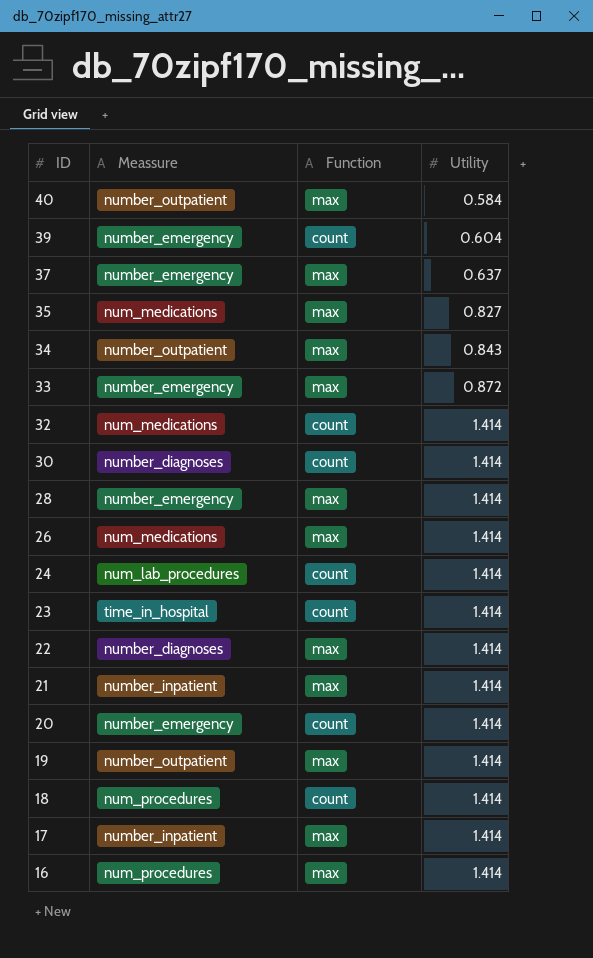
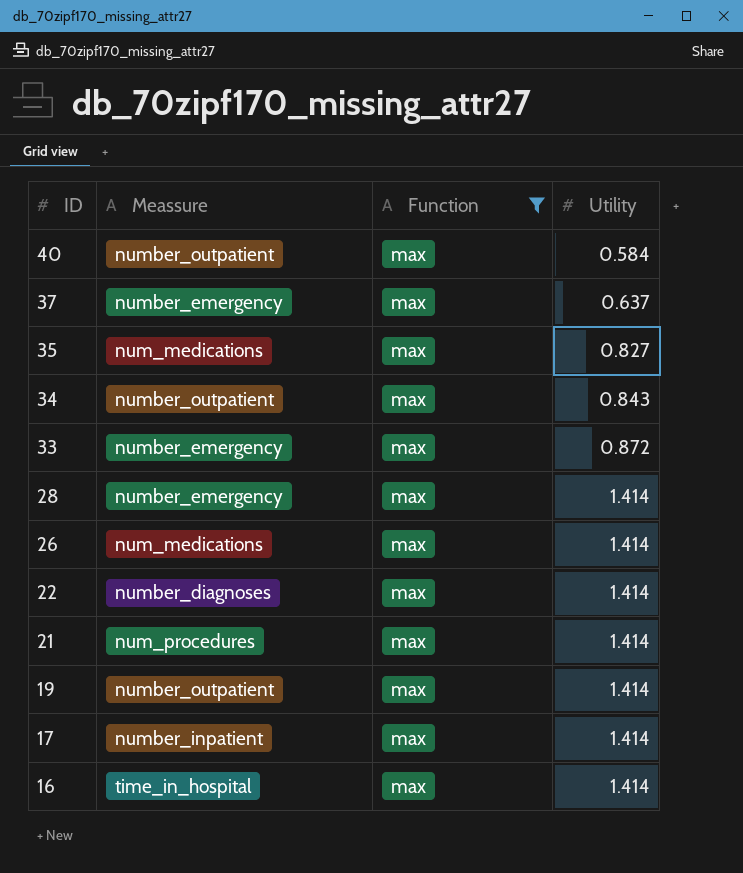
filter: none -> Function = max
21 | Meassure: number_inpatient -> num_procedures
16 | Meassure: num_procedures -> time_in_hospital

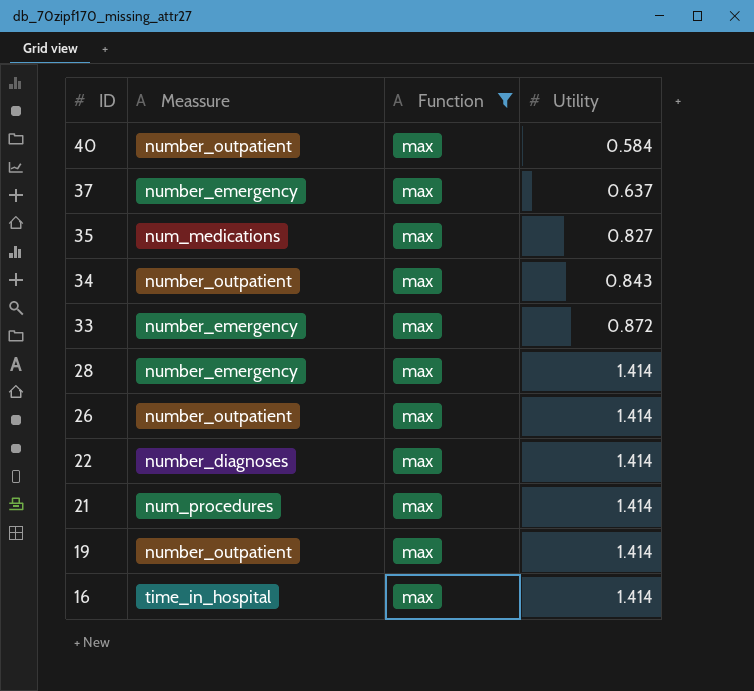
row 17: number_inpatient | max | 1.414 -> none
26 | Meassure: num_medications -> number_outpatient

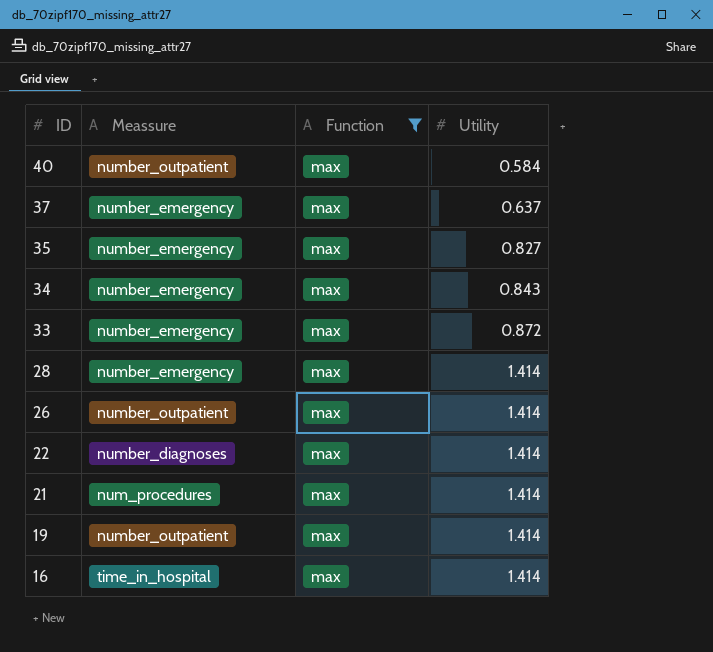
35 | Meassure: num_medications -> number_emergency
34 | Meassure: number_outpatient -> number_emergency

